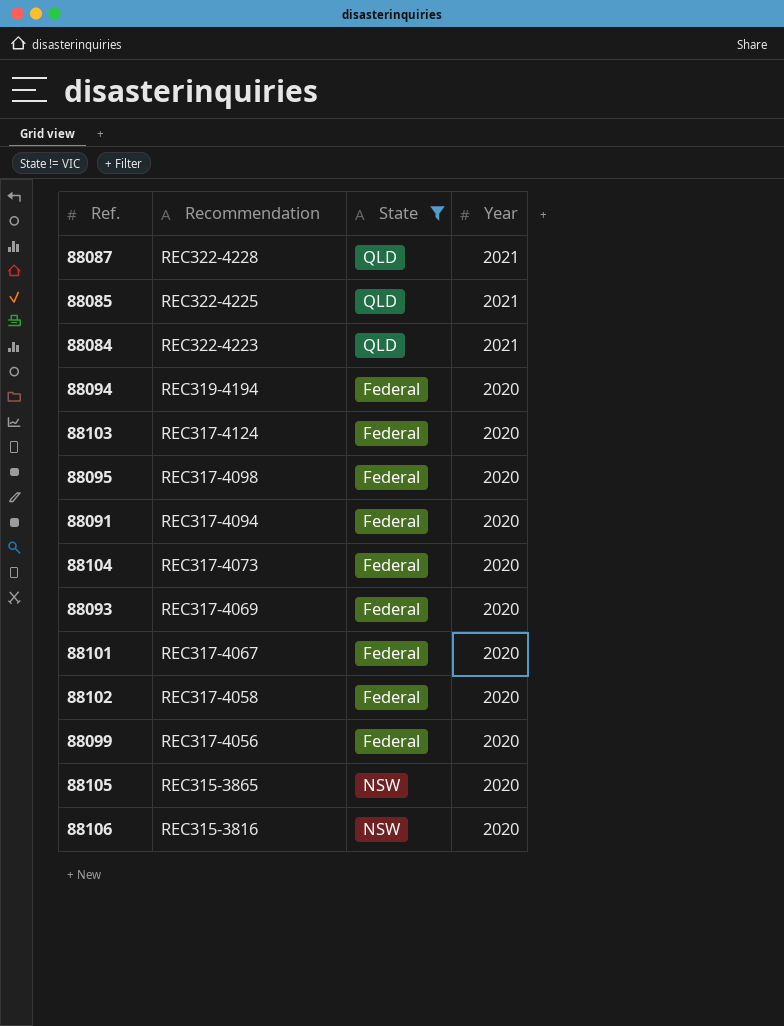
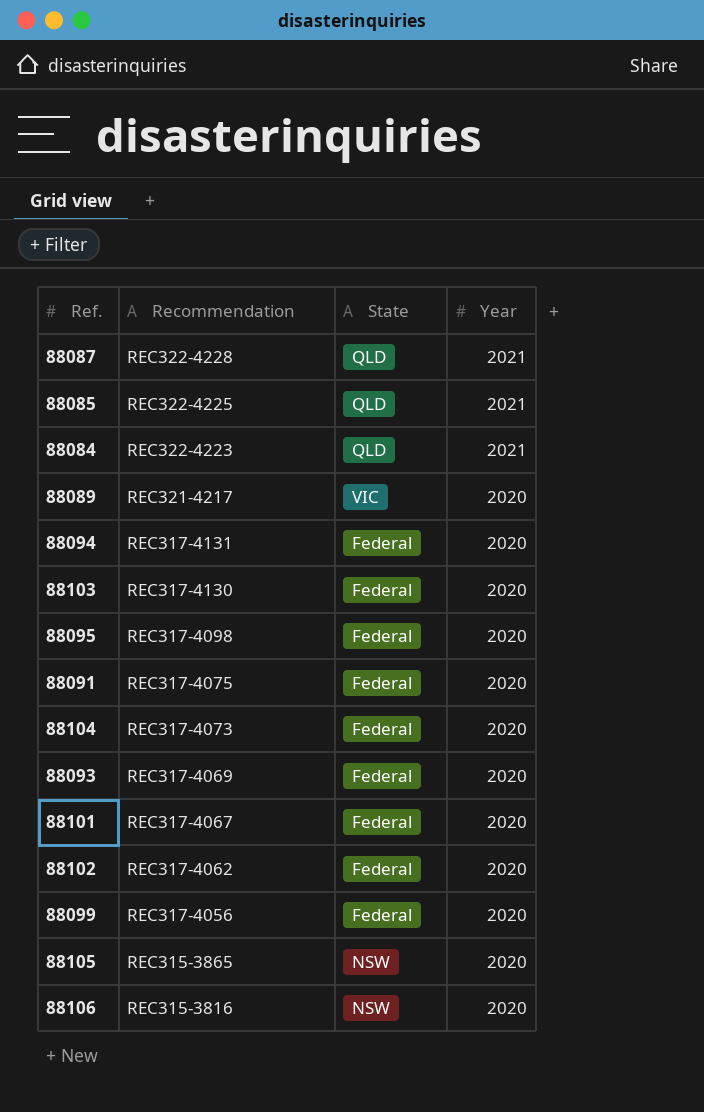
filter: State != VIC -> none
88094 | Recommendation: REC319-4194 -> REC317-4131
88103 | Recommendation: REC317-4124 -> REC317-4130
88091 | Recommendation: REC317-4094 -> REC317-4075
88102 | Recommendation: REC317-4058 -> REC317-4062

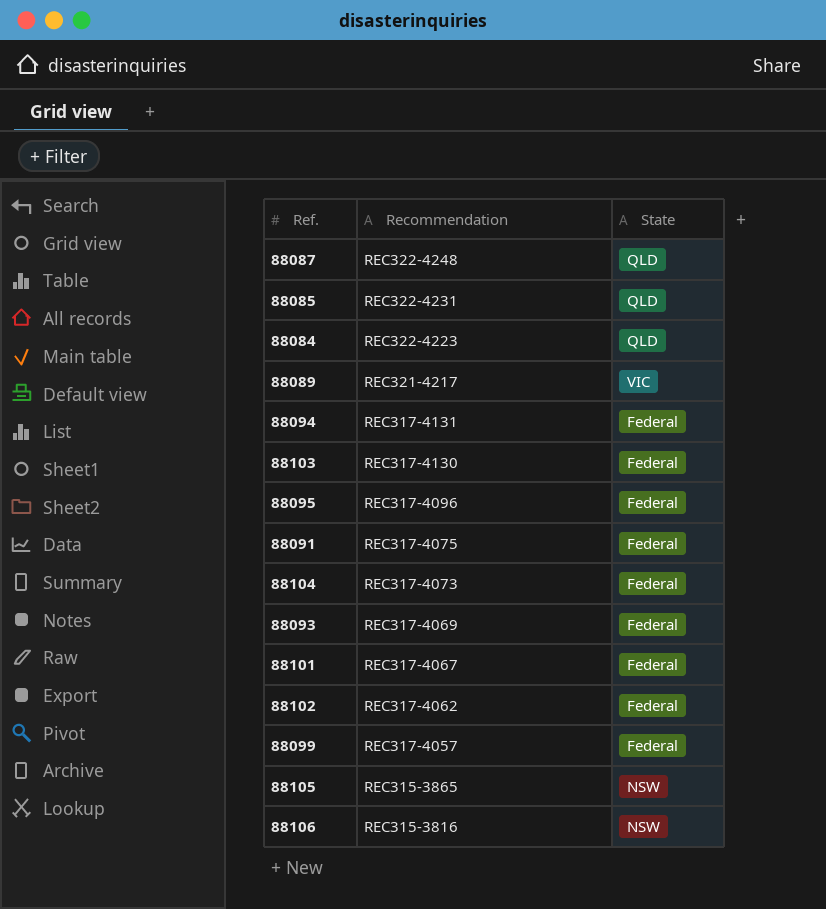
column Year | position: 4 -> none
88087 | Recommendation: REC322-4228 -> REC322-4248
88085 | Recommendation: REC322-4225 -> REC322-4231
88095 | Recommendation: REC317-4098 -> REC317-4096
88099 | Recommendation: REC317-4056 -> REC317-4057

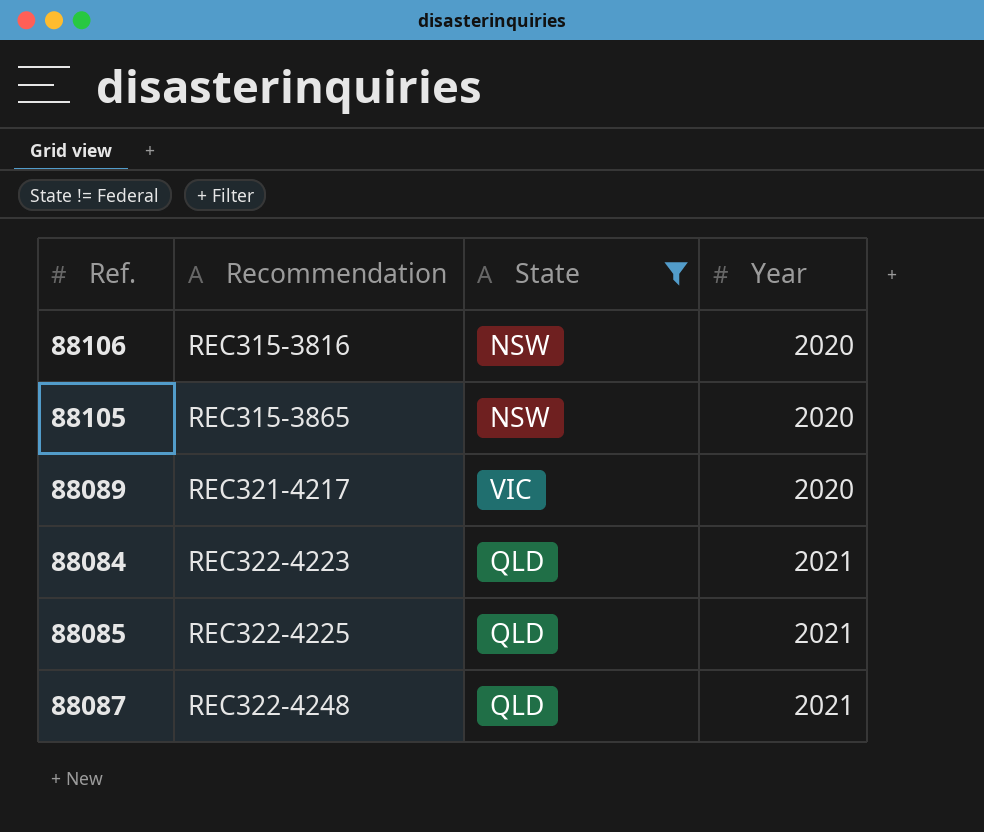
filter: none -> State != Federal
row order: Recommendation descending -> Recommendation ascending
column Year | position: none -> 4
88085 | Recommendation: REC322-4231 -> REC322-4225

